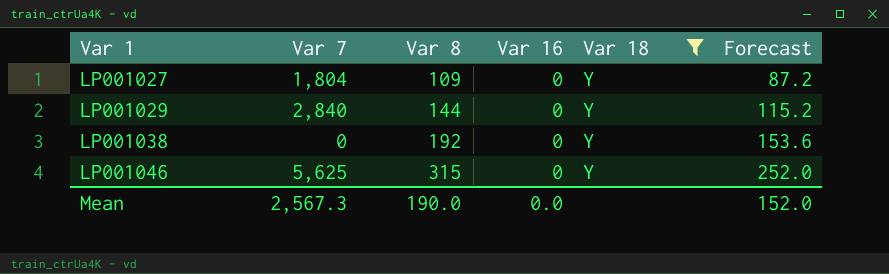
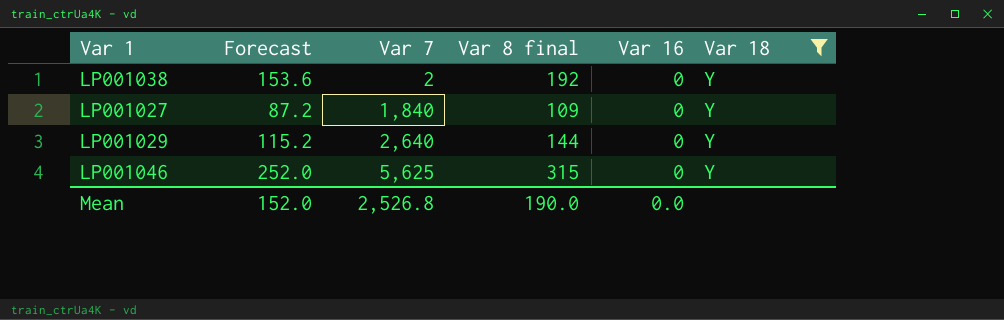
row order: Var 1 ascending -> Var 7 ascending
column Forecast | position: 6 -> 2
column name: Var 8 -> Var 8 final
LP001038 | Var 7: 0 -> 2
LP001027 | Var 7: 1,804 -> 1,840
LP001029 | Var 7: 2,840 -> 2,640
Mean | Var 7: 2,567.3 -> 2,526.8

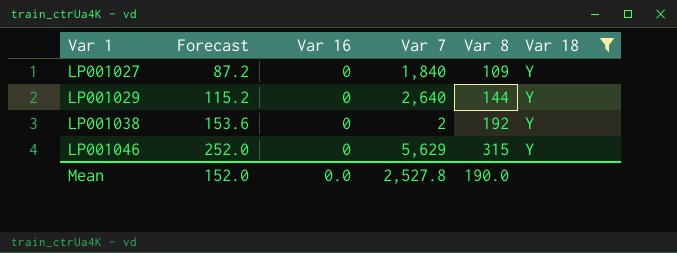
row order: Var 7 ascending -> Var 1 ascending
column Var 16 | position: 5 -> 3
column name: Var 8 final -> Var 8
LP001046 | Var 7: 5,625 -> 5,629
Mean | Var 7: 2,526.8 -> 2,527.8

